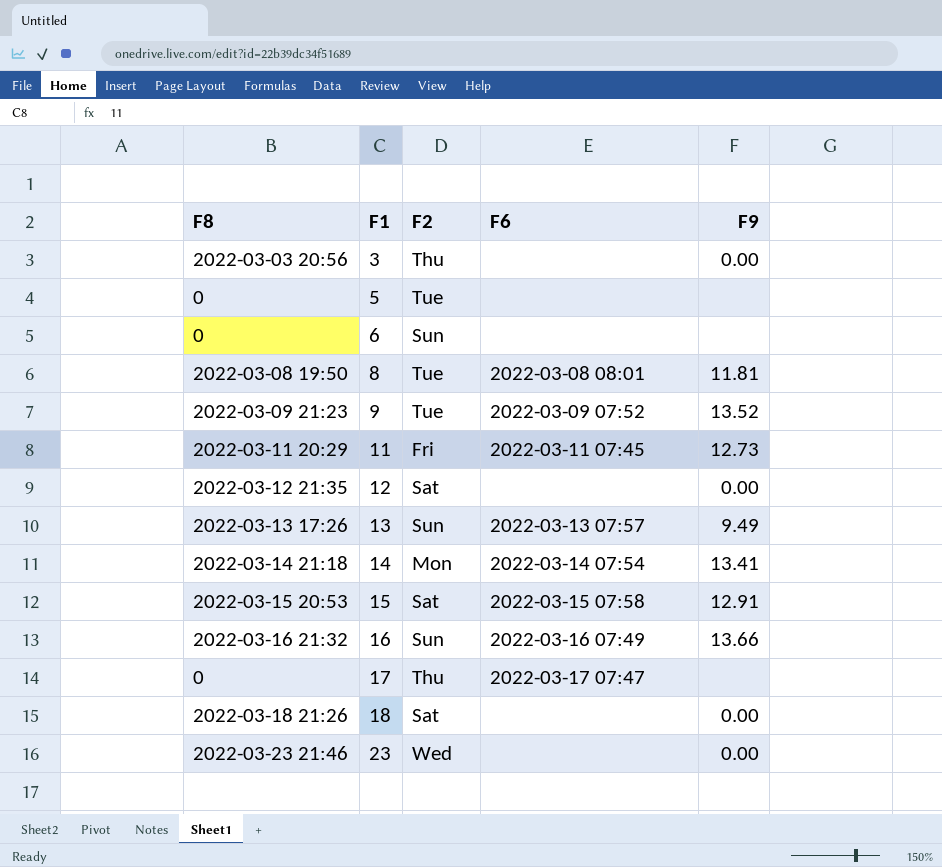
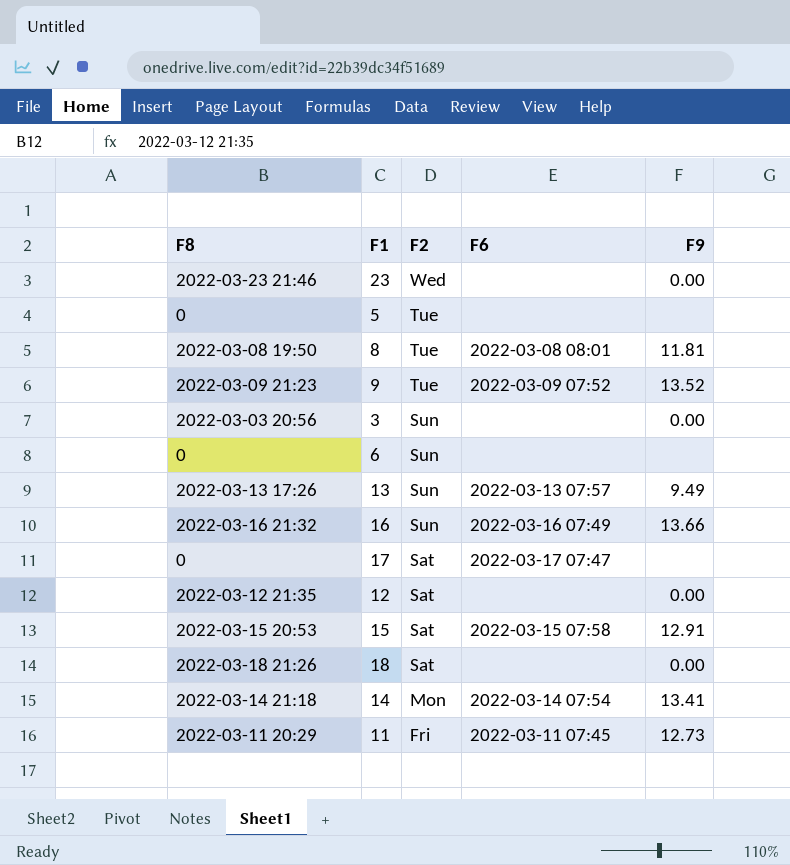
row order: F1 ascending -> F2 descending
3 | F2: Thu -> Sun
17 | F2: Thu -> Sat

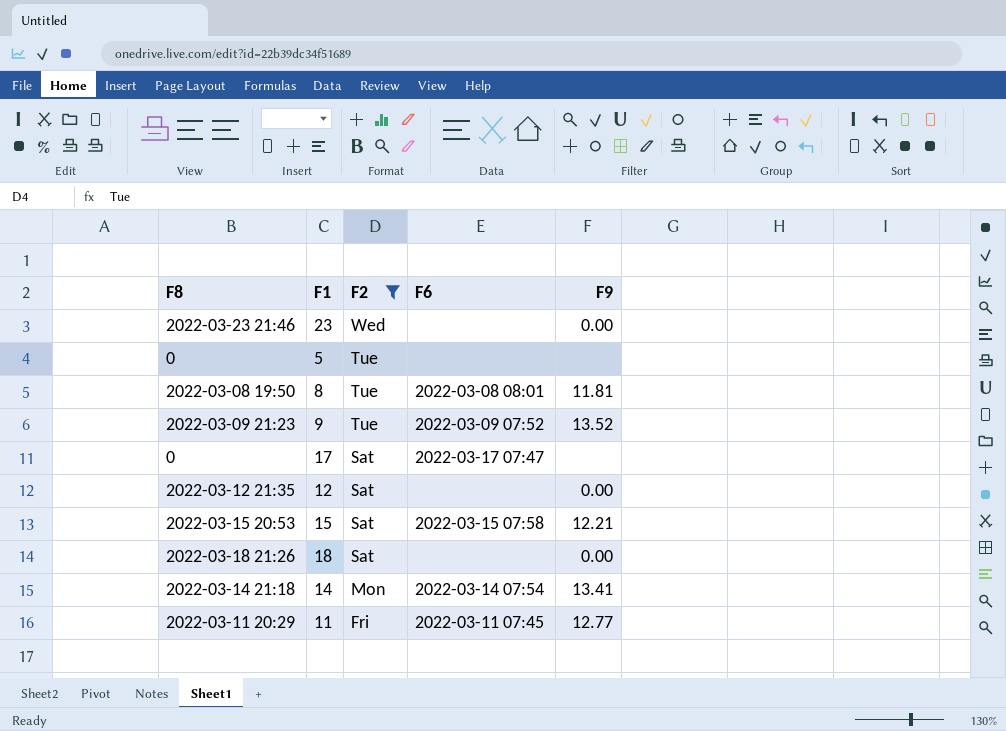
filter: none -> F2 != Sun
15 | F9: 12.91 -> 12.21
11 | F9: 12.73 -> 12.77

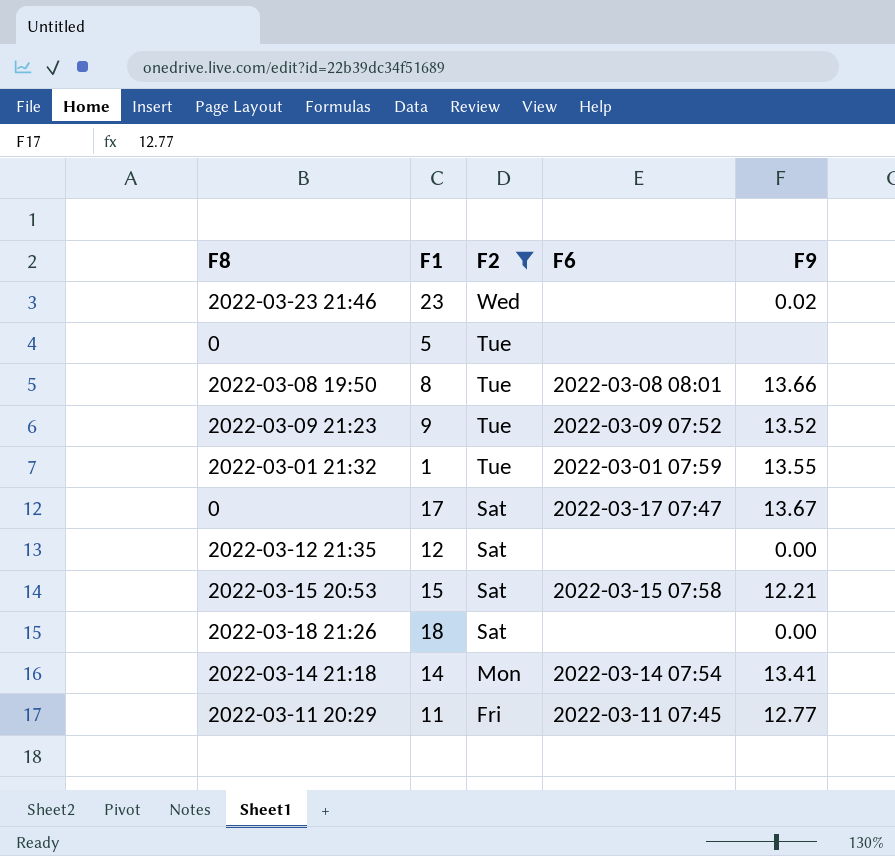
23 | F9: 0.00 -> 0.02
8 | F9: 11.81 -> 13.66
row 1: none -> 2022-03-01 21:32 | Tue | 2022-03-01 07:59 | 13.55
17 | F9: none -> 13.67

